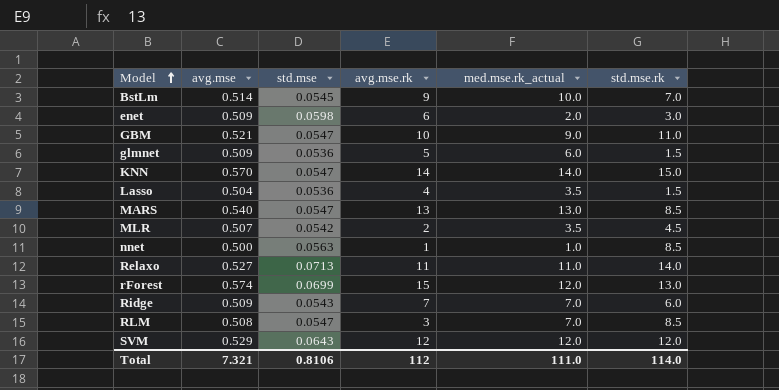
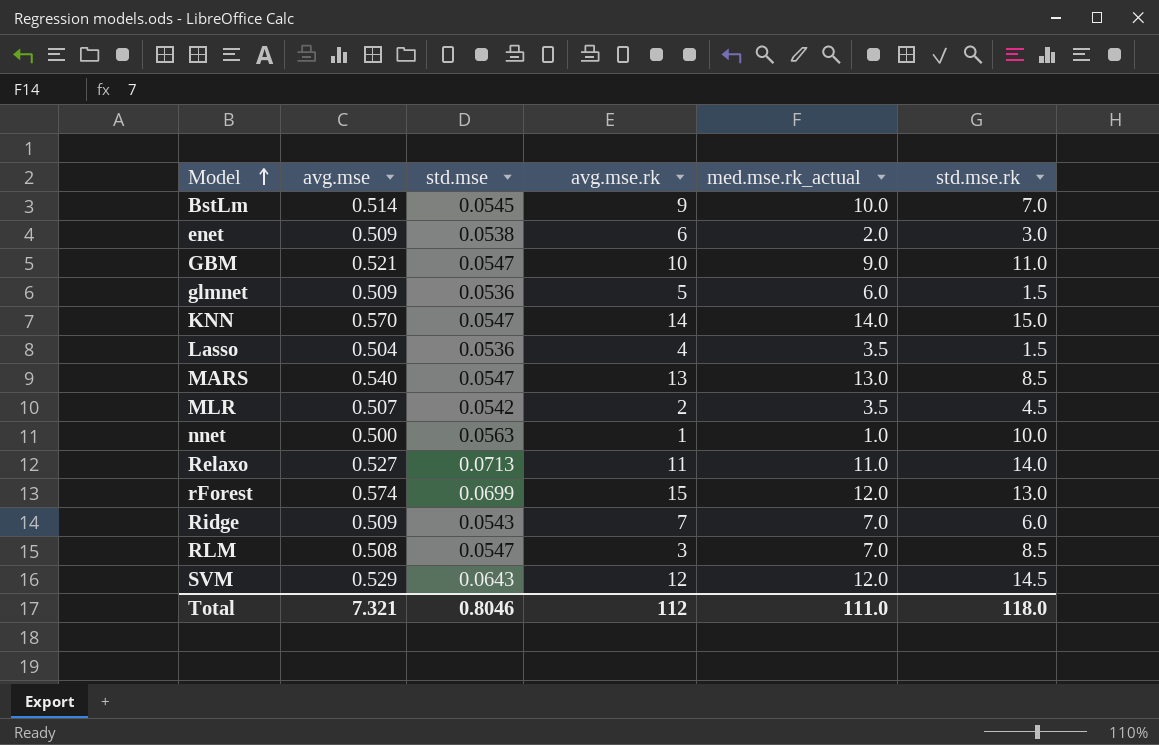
enet | std.mse: 0.0598 -> 0.0538
nnet | std.mse.rk: 8.5 -> 10.0
SVM | std.mse.rk: 12.0 -> 14.5
Total | std.mse: 0.8106 -> 0.8046
Total | std.mse.rk: 114.0 -> 118.0

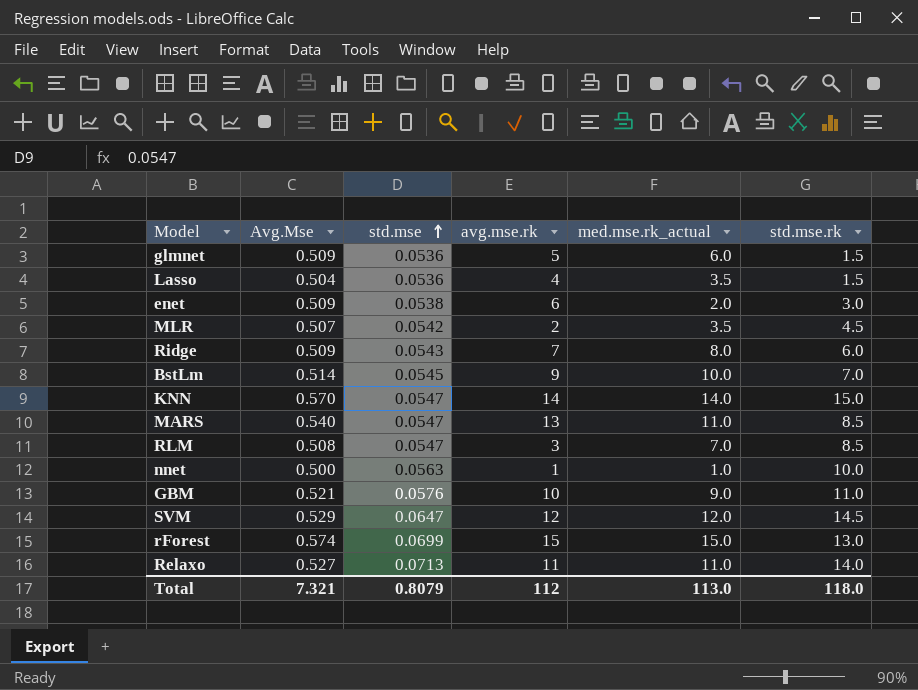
row order: Model ascending -> std.mse ascending
column name: avg.mse -> Avg.Mse
Ridge | med.mse.rk_actual: 7.0 -> 8.0
MARS | med.mse.rk_actual: 13.0 -> 11.0
GBM | std.mse: 0.0547 -> 0.0576
SVM | std.mse: 0.0643 -> 0.0647
rForest | med.mse.rk_actual: 12.0 -> 15.0
Total | std.mse: 0.8046 -> 0.8079
Total | med.mse.rk_actual: 111.0 -> 113.0

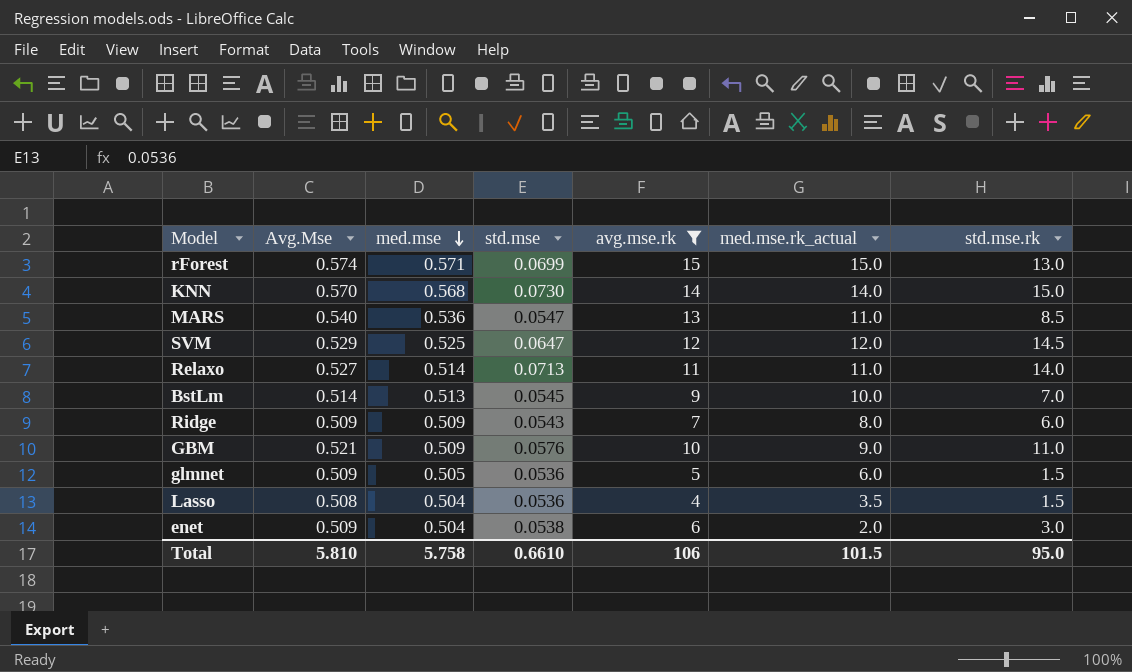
filter: none -> avg.mse.rk >= 4
row order: std.mse ascending -> med.mse descending
column med.mse | position: none -> 3
KNN | std.mse: 0.0547 -> 0.0730
Lasso | Avg.Mse: 0.504 -> 0.508
Total | Avg.Mse: 7.321 -> 5.810
Total | std.mse: 0.8079 -> 0.6610
Total | avg.mse.rk: 112 -> 106
Total | med.mse.rk_actual: 113.0 -> 101.5
Total | std.mse.rk: 118.0 -> 95.0

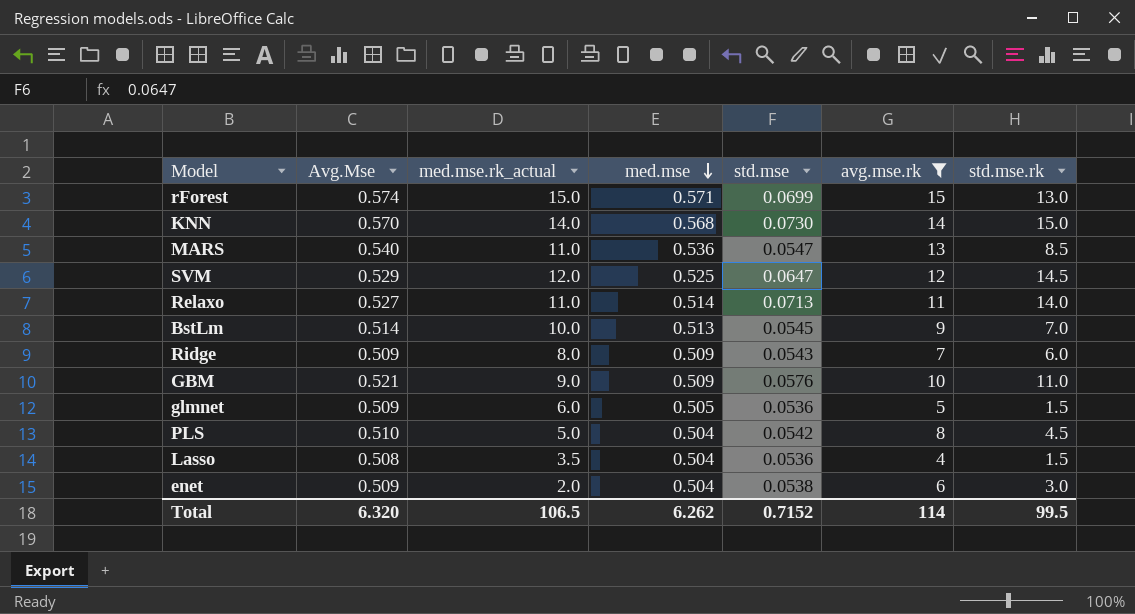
column med.mse.rk_actual | position: 6 -> 3
row PLS: none -> 0.510 | 5.0 | 0.504 | 0.0542 | 8 | 4.5
Total | Avg.Mse: 5.810 -> 6.320
Total | med.mse.rk_actual: 101.5 -> 106.5
Total | med.mse: 5.758 -> 6.262
Total | std.mse: 0.6610 -> 0.7152
Total | avg.mse.rk: 106 -> 114
Total | std.mse.rk: 95.0 -> 99.5

